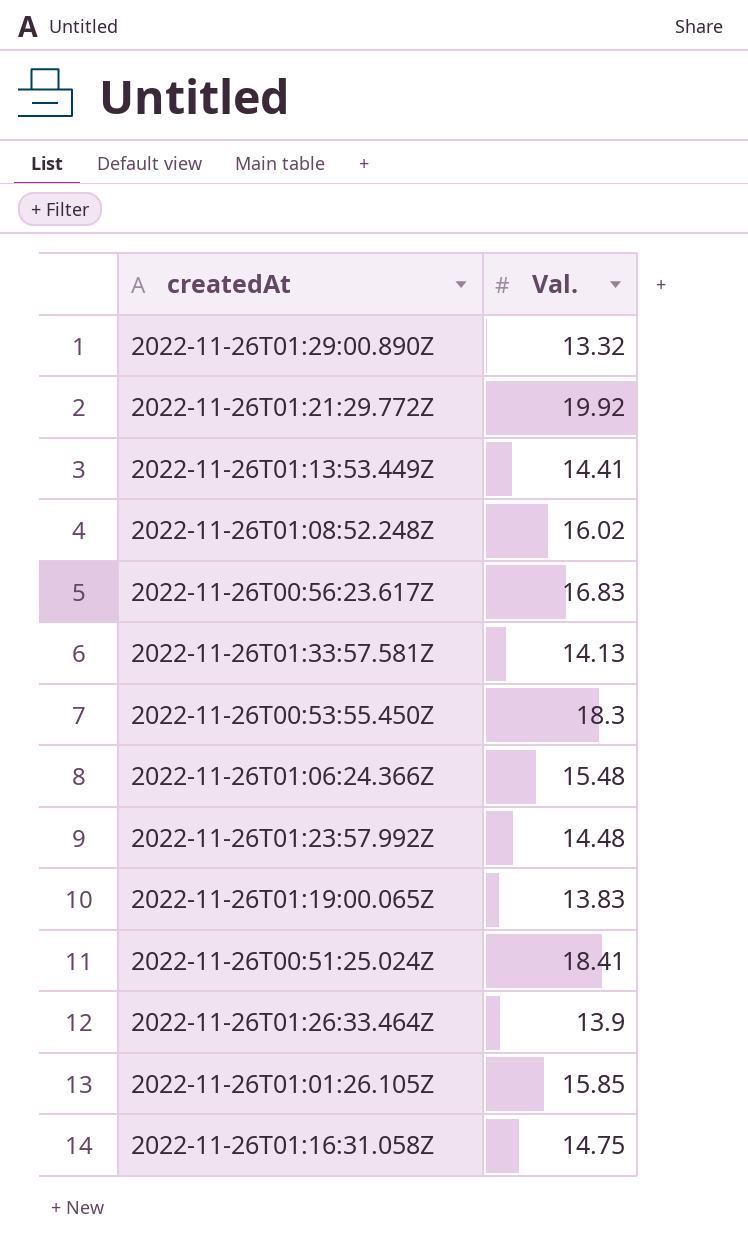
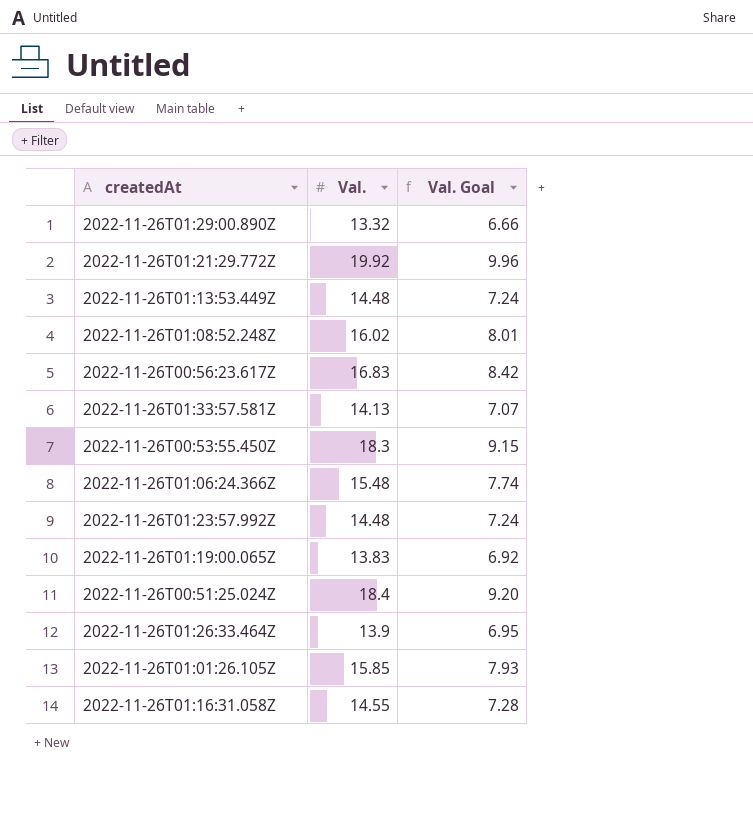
column Val. Goal | formula: none -> [Val.] * 0.5
2022-11-26T01:13:53.449Z | Val.: 14.41 -> 14.48
2022-11-26T00:51:25.024Z | Val.: 18.41 -> 18.4
2022-11-26T01:16:31.058Z | Val.: 14.75 -> 14.55

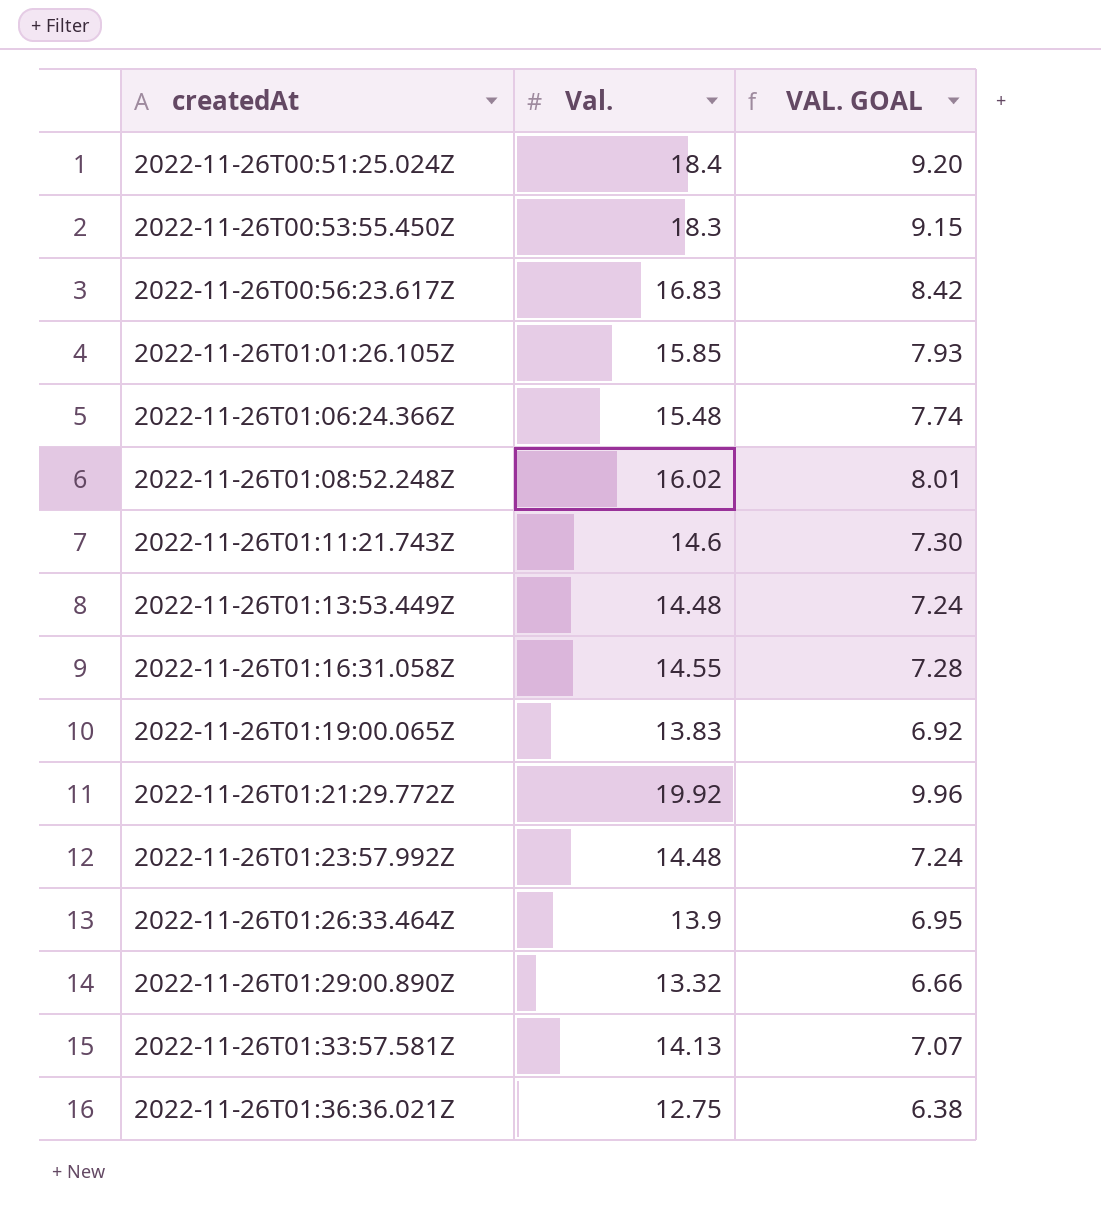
row order: none -> createdAt ascending
column name: Val. Goal -> VAL. GOAL
row 2022-11-26T01:11:21.743Z: none -> 14.6 | 7.30
row 2022-11-26T01:36:36.021Z: none -> 12.75 | 6.38

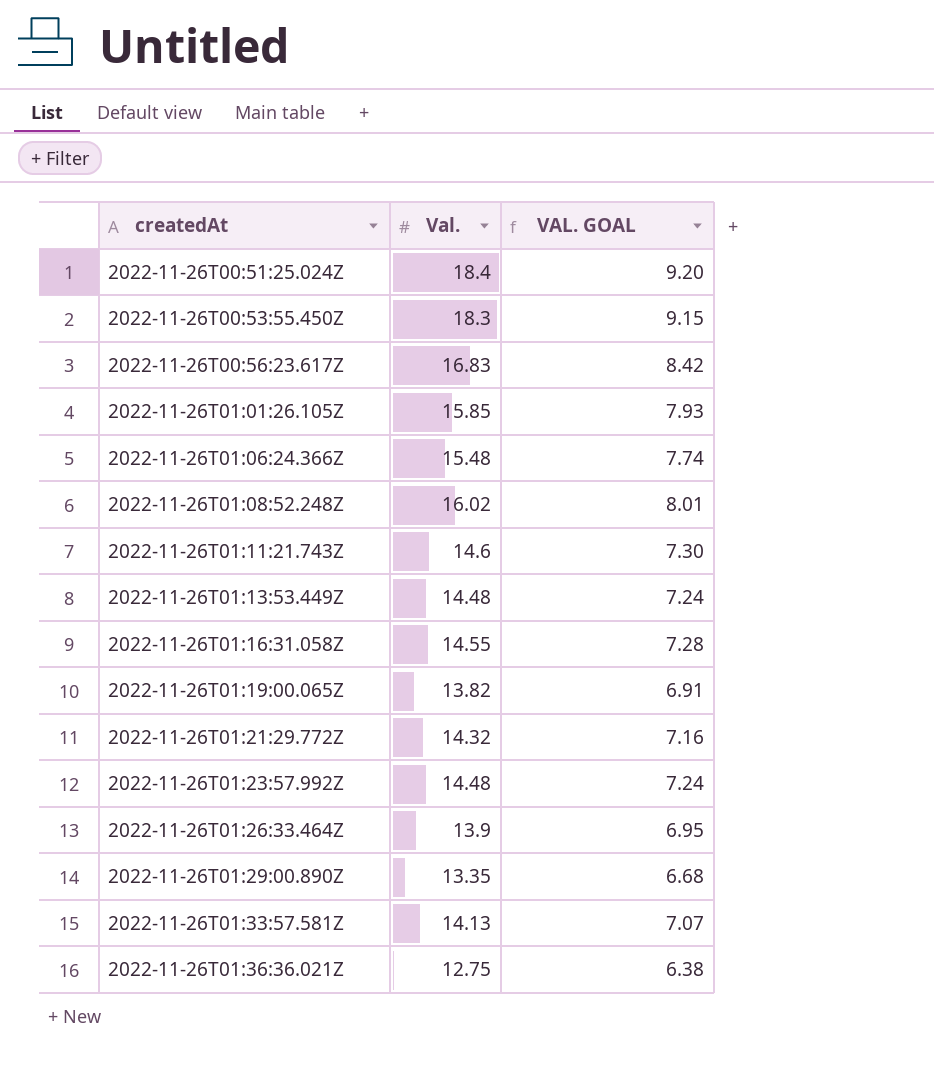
2022-11-26T01:19:00.065Z | Val.: 13.83 -> 13.82
2022-11-26T01:19:00.065Z | VAL. GOAL: 6.92 -> 6.91
2022-11-26T01:21:29.772Z | Val.: 19.92 -> 14.32
2022-11-26T01:21:29.772Z | VAL. GOAL: 9.96 -> 7.16
2022-11-26T01:29:00.890Z | Val.: 13.32 -> 13.35
2022-11-26T01:29:00.890Z | VAL. GOAL: 6.66 -> 6.68

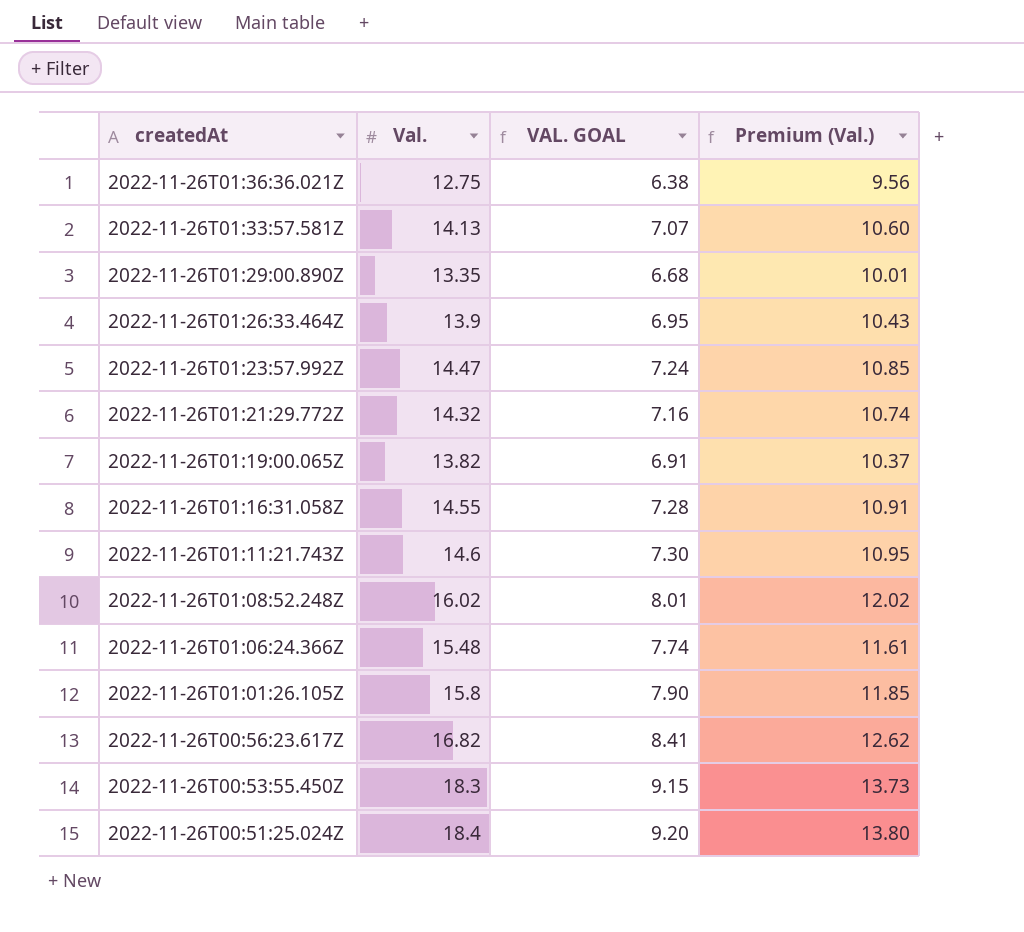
row order: createdAt ascending -> createdAt descending
column Premium (Val.) | formula: none -> [Val.] * 0.75
row 2022-11-26T01:13:53.449Z: 14.48 | 7.24 -> none
2022-11-26T01:23:57.992Z | Val.: 14.48 -> 14.47
2022-11-26T01:01:26.105Z | Val.: 15.85 -> 15.8
2022-11-26T01:01:26.105Z | VAL. GOAL: 7.93 -> 7.90
2022-11-26T00:56:23.617Z | Val.: 16.83 -> 16.82
2022-11-26T00:56:23.617Z | VAL. GOAL: 8.42 -> 8.41

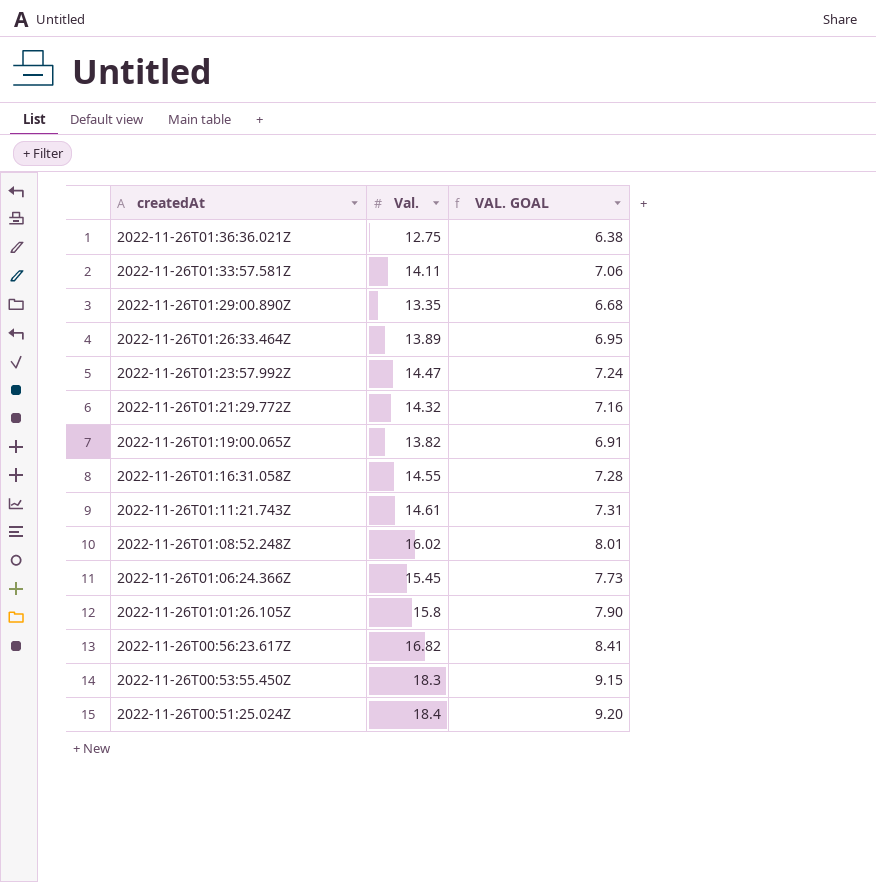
column Premium (Val.) | formula: [Val.] * 0.75 -> none
2022-11-26T01:33:57.581Z | Val.: 14.13 -> 14.11
2022-11-26T01:33:57.581Z | VAL. GOAL: 7.07 -> 7.06
2022-11-26T01:26:33.464Z | Val.: 13.9 -> 13.89
2022-11-26T01:11:21.743Z | Val.: 14.6 -> 14.61
2022-11-26T01:11:21.743Z | VAL. GOAL: 7.30 -> 7.31
2022-11-26T01:06:24.366Z | Val.: 15.48 -> 15.45
2022-11-26T01:06:24.366Z | VAL. GOAL: 7.74 -> 7.73

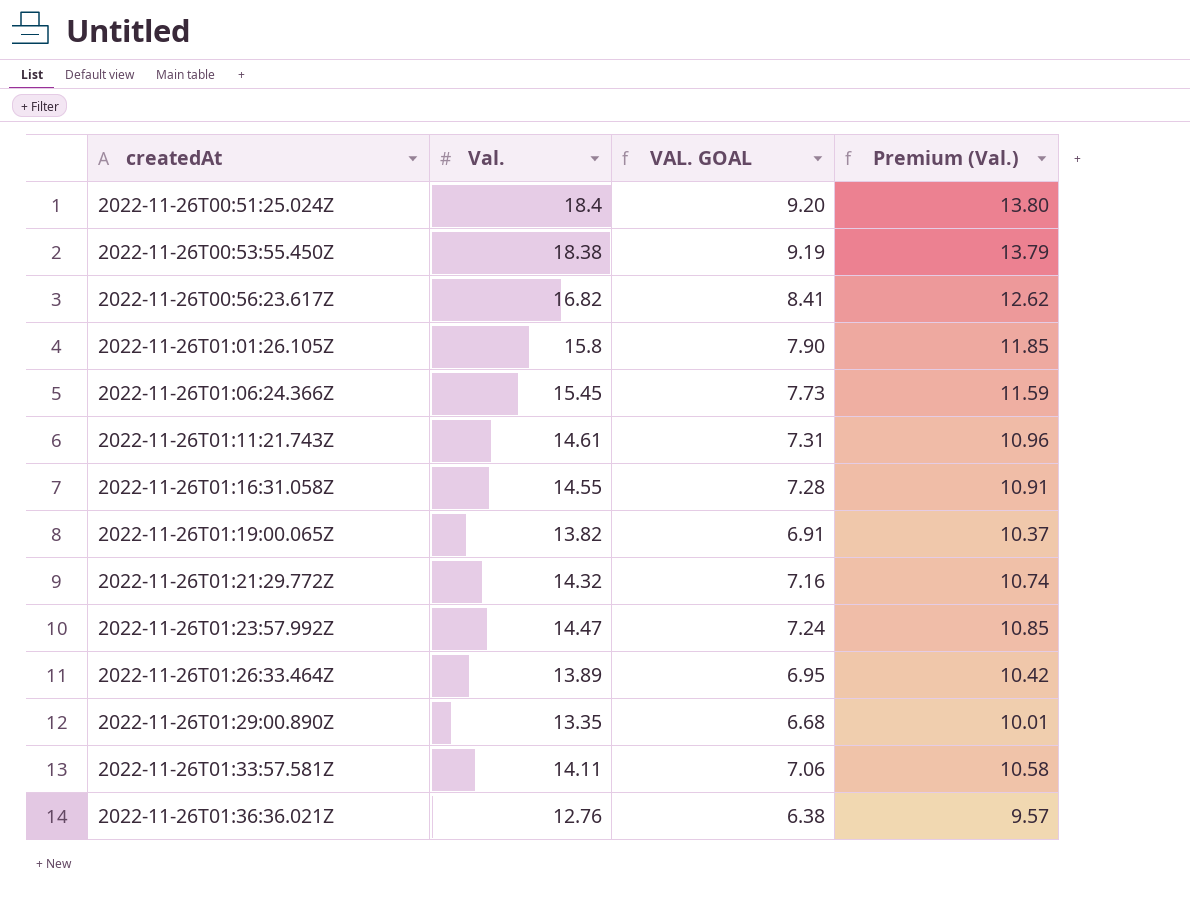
row order: createdAt descending -> createdAt ascending
column Premium (Val.) | formula: none -> [Val.] * 0.75
row 2022-11-26T01:08:52.248Z: 16.02 | 8.01 -> none
2022-11-26T00:53:55.450Z | Val.: 18.3 -> 18.38
2022-11-26T00:53:55.450Z | VAL. GOAL: 9.15 -> 9.19
2022-11-26T01:36:36.021Z | Val.: 12.75 -> 12.76

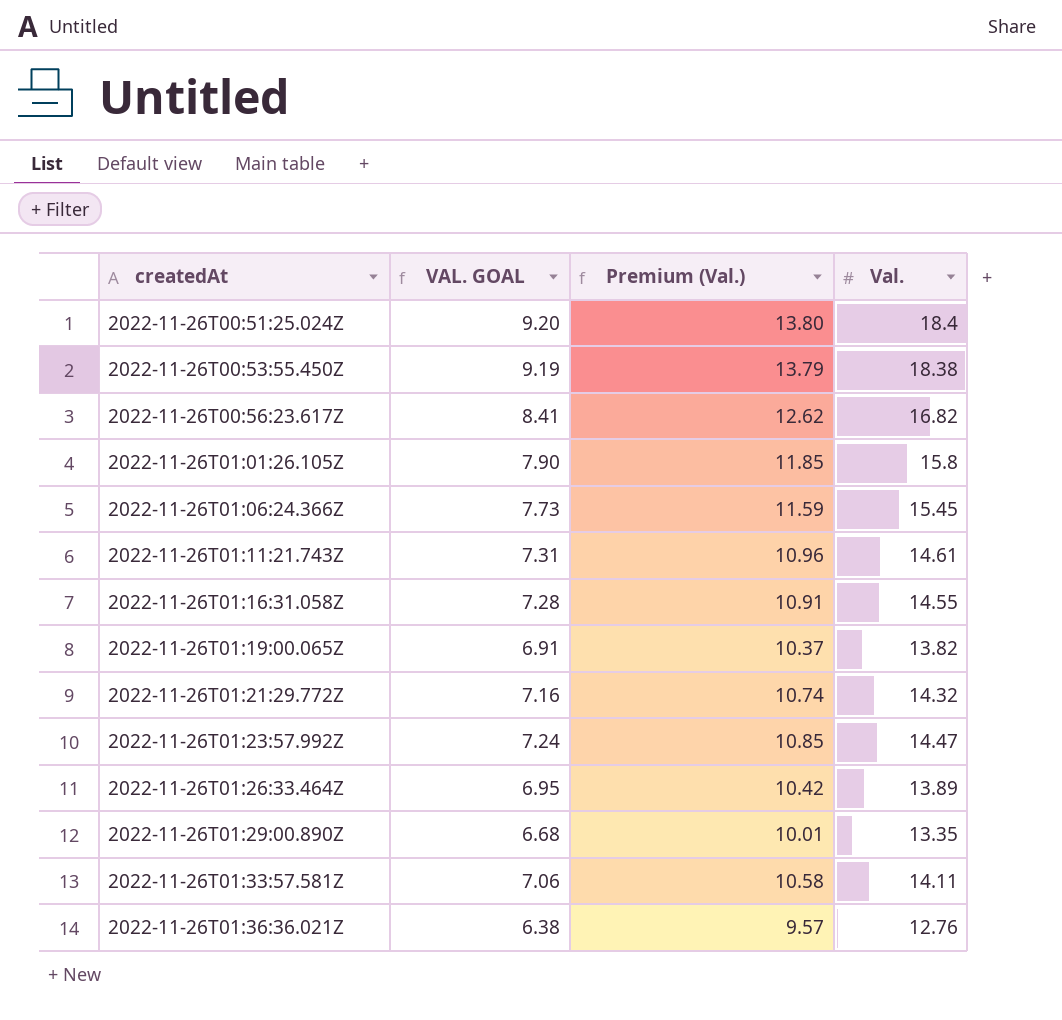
column Val. | position: 2 -> 4

